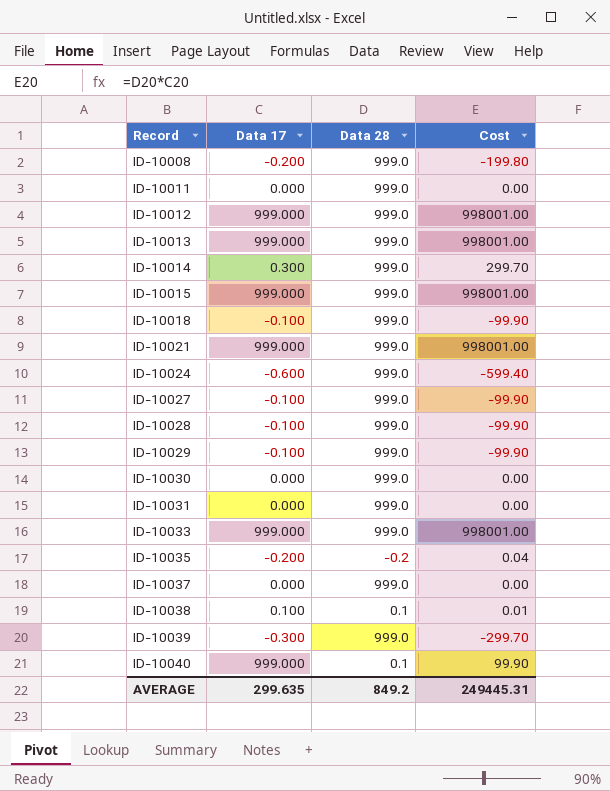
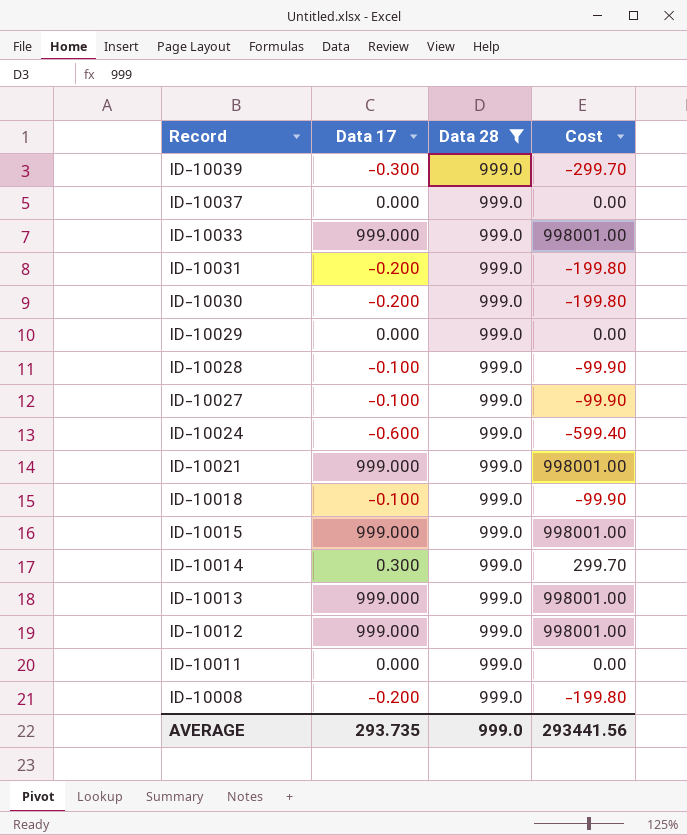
filter: none -> Data 28 = 999.0
row order: Record ascending -> Record descending
ID-10031 | Data 17: 0.000 -> -0.200
ID-10031 | Cost: 0.00 -> -199.80
ID-10030 | Data 17: 0.000 -> -0.200
ID-10030 | Cost: 0.00 -> -199.80
ID-10029 | Data 17: -0.100 -> 0.000
ID-10029 | Cost: -99.90 -> 0.00
AVERAGE | Data 17: 299.635 -> 293.735
AVERAGE | Data 28: 849.2 -> 999.0
AVERAGE | Cost: 249445.31 -> 293441.56

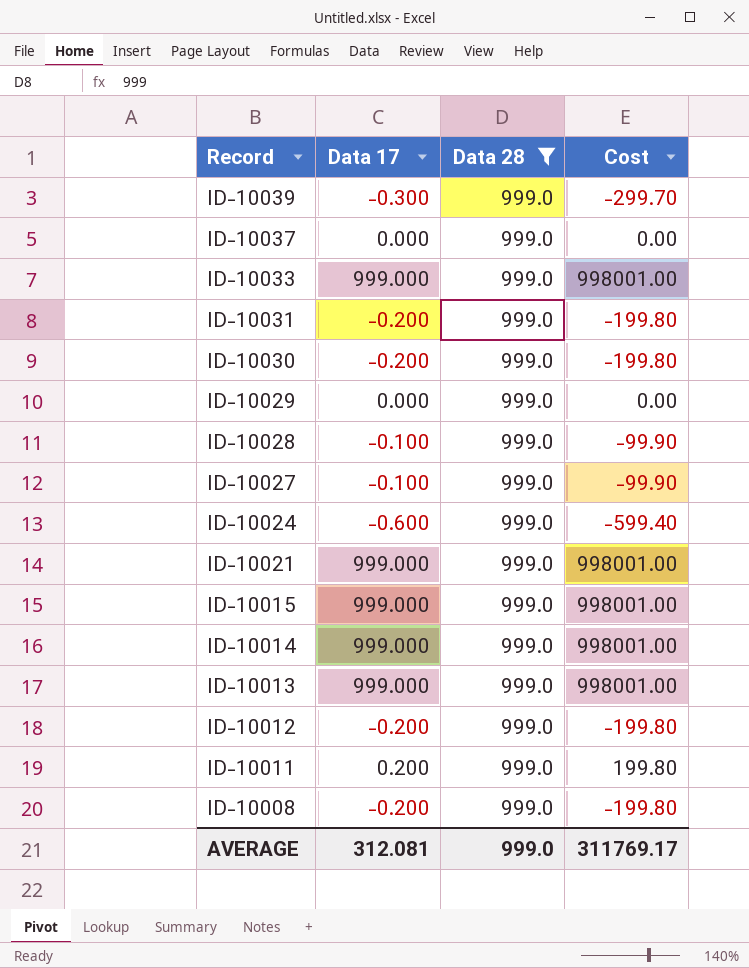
row ID-10018: -0.100 | 999.0 | -99.90 -> none
ID-10014 | Data 17: 0.300 -> 999.000
ID-10014 | Cost: 299.70 -> 998001.00
ID-10012 | Data 17: 999.000 -> -0.200
ID-10012 | Cost: 998001.00 -> -199.80
ID-10011 | Data 17: 0.000 -> 0.200
ID-10011 | Cost: 0.00 -> 199.80
AVERAGE | Data 17: 293.735 -> 312.081
AVERAGE | Cost: 293441.56 -> 311769.17

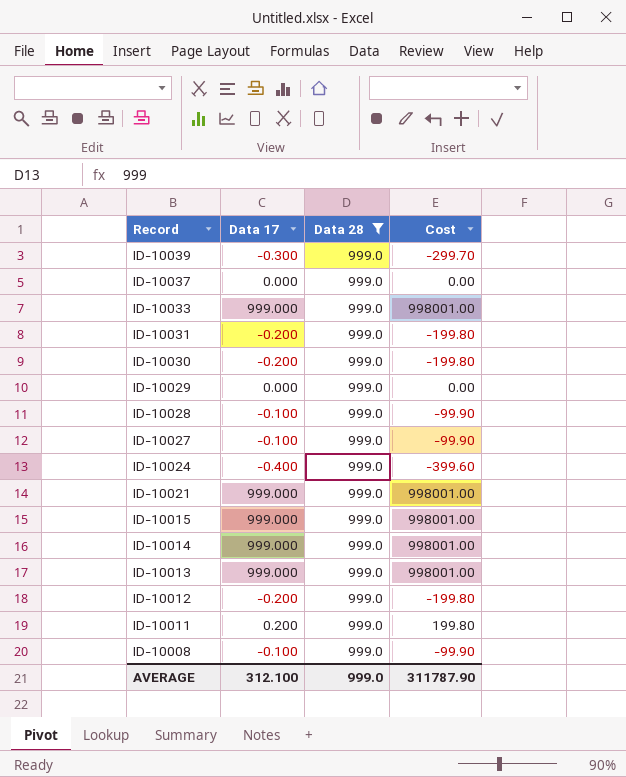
ID-10024 | Data 17: -0.600 -> -0.400
ID-10024 | Cost: -599.40 -> -399.60
ID-10008 | Data 17: -0.200 -> -0.100
ID-10008 | Cost: -199.80 -> -99.90
AVERAGE | Data 17: 312.081 -> 312.100
AVERAGE | Cost: 311769.17 -> 311787.90

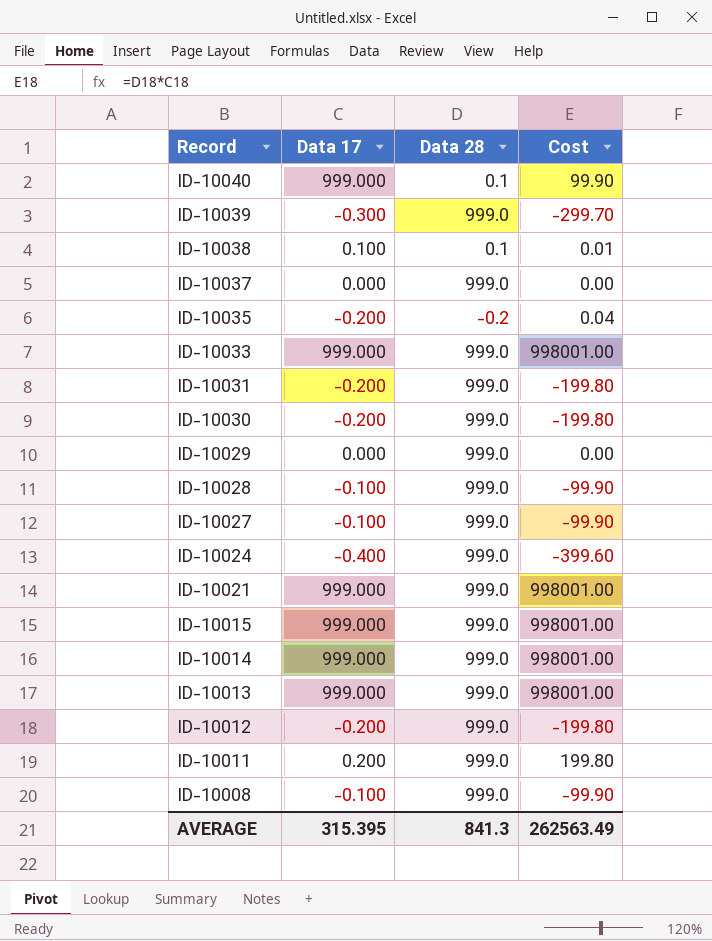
filter: Data 28 = 999.0 -> none
AVERAGE | Data 17: 312.100 -> 315.395
AVERAGE | Data 28: 999.0 -> 841.3
AVERAGE | Cost: 311787.90 -> 262563.49

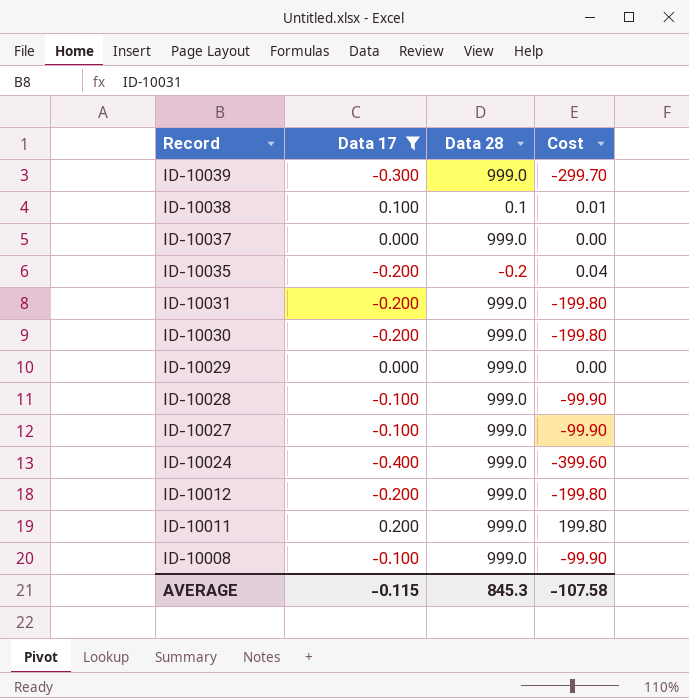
filter: none -> Data 17 != 999.000
AVERAGE | Data 17: 315.395 -> -0.115
AVERAGE | Data 28: 841.3 -> 845.3
AVERAGE | Cost: 262563.49 -> -107.58

